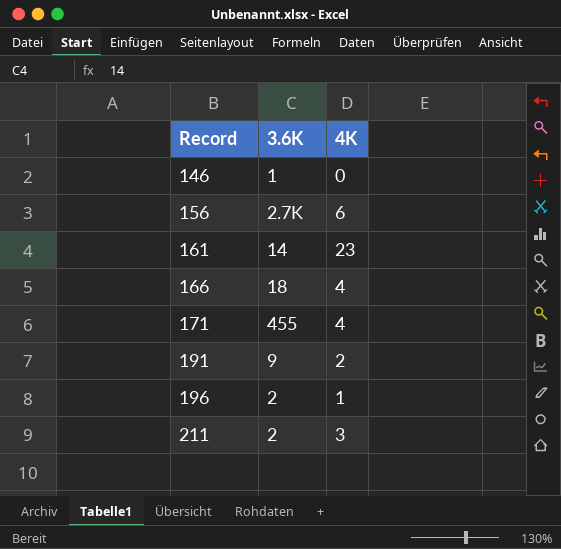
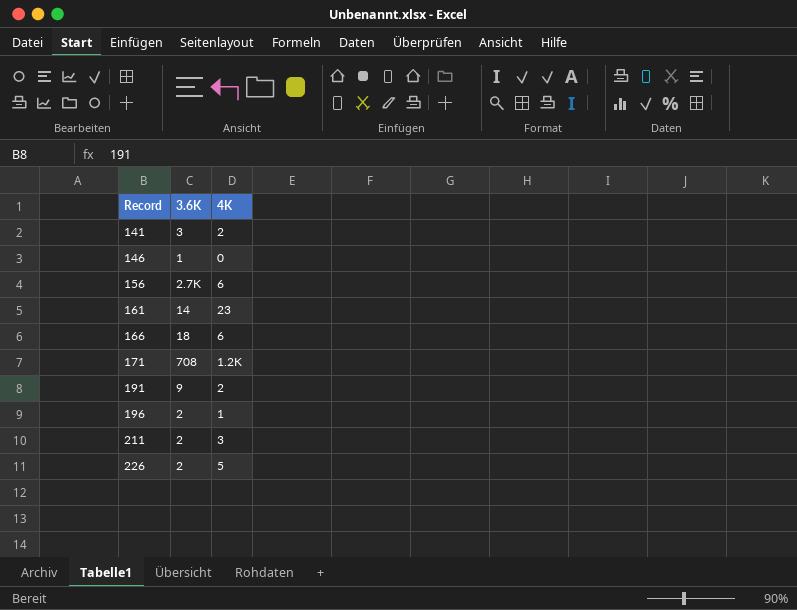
row 141: none -> 3 | 2
166 | 4K: 4 -> 6
171 | 3.6K: 455 -> 708
171 | 4K: 4 -> 1.2K
row 226: none -> 2 | 5

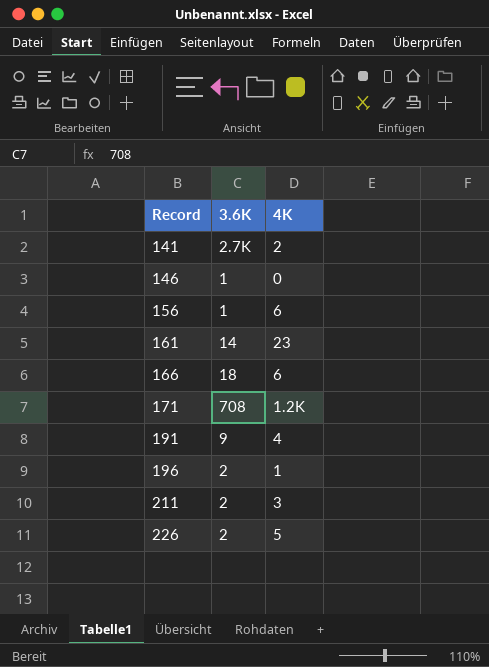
141 | 3.6K: 3 -> 2.7K
156 | 3.6K: 2.7K -> 1
191 | 4K: 2 -> 4

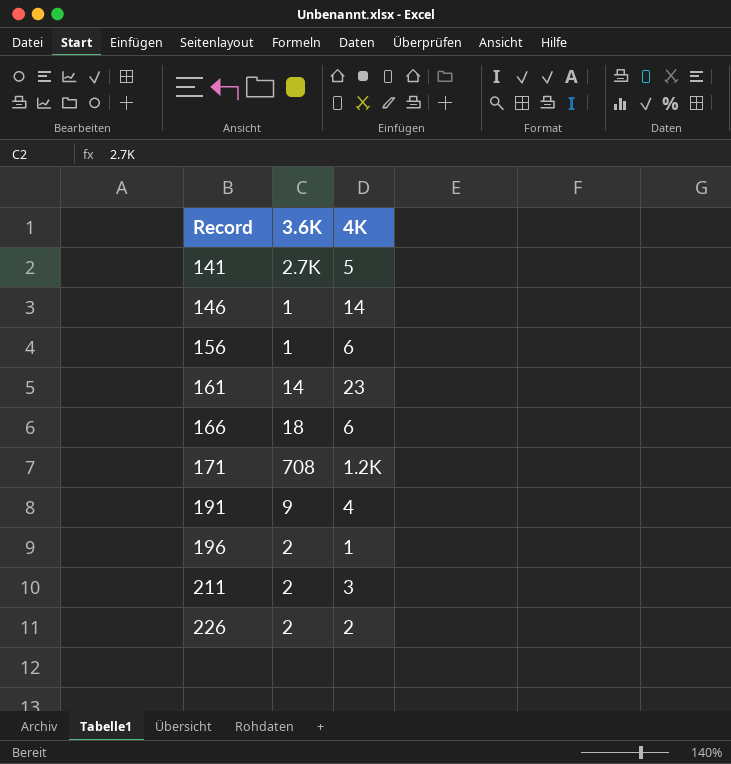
141 | 4K: 2 -> 5
146 | 4K: 0 -> 14
226 | 4K: 5 -> 2

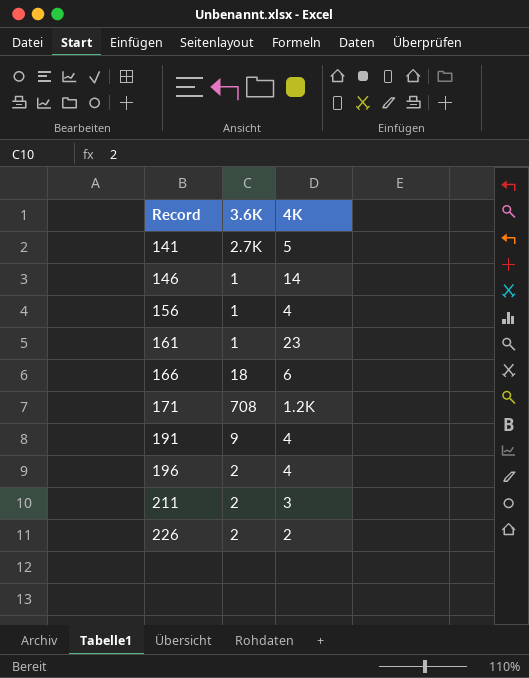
156 | 4K: 6 -> 4
161 | 3.6K: 14 -> 1
196 | 4K: 1 -> 4

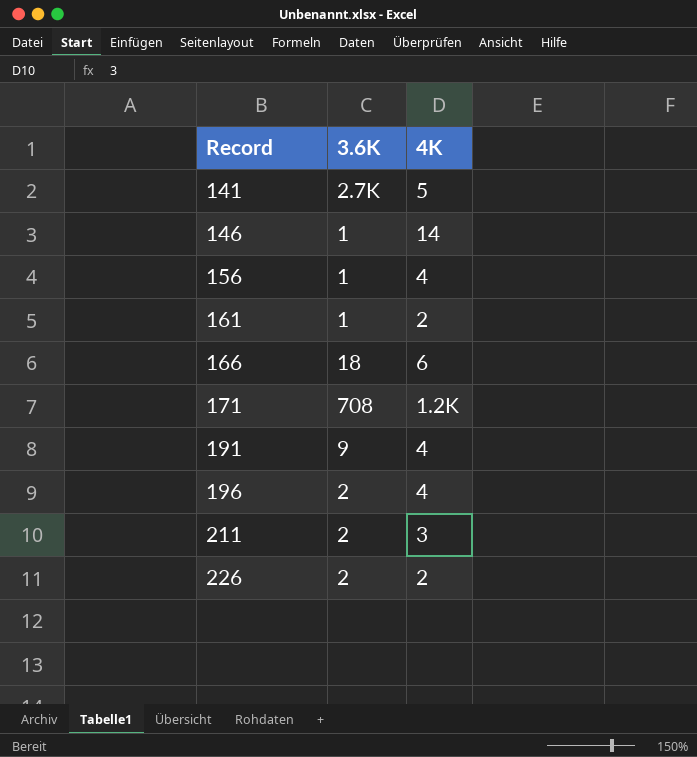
161 | 4K: 23 -> 2

